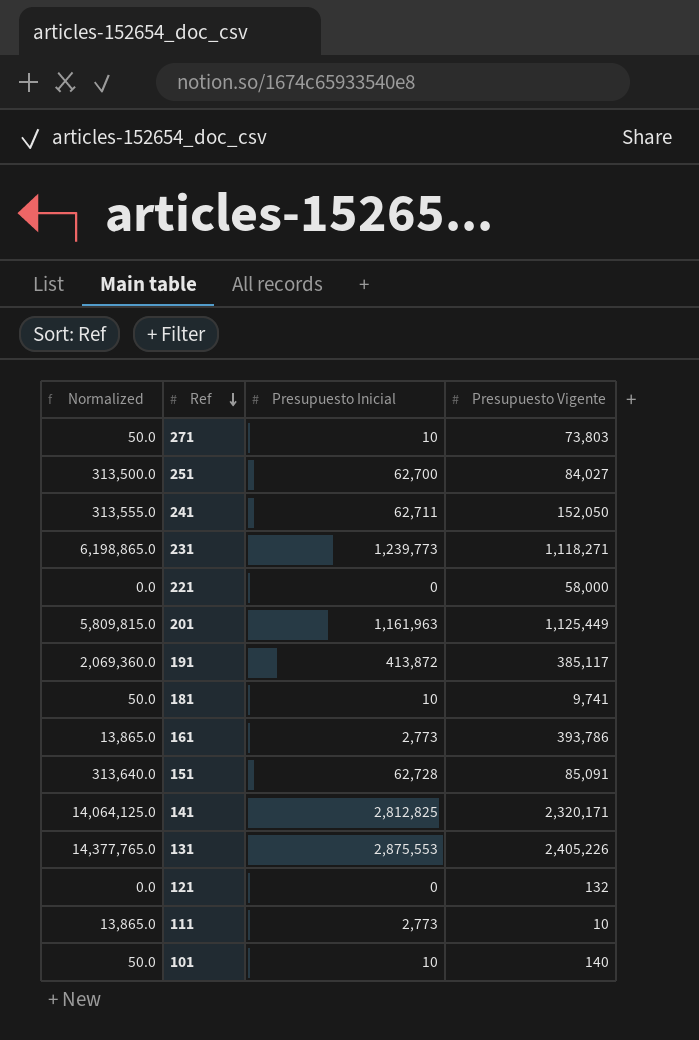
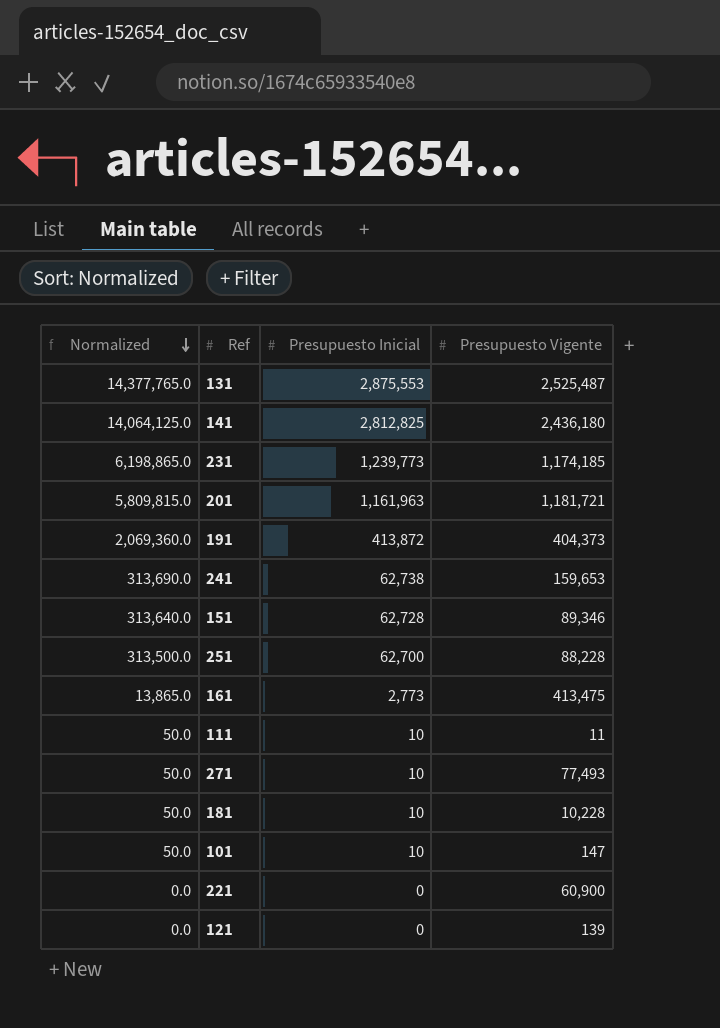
row order: Ref descending -> Normalized descending
131 | Presupuesto Vigente: 2,405,226 -> 2,525,487
141 | Presupuesto Vigente: 2,320,171 -> 2,436,180
231 | Presupuesto Vigente: 1,118,271 -> 1,174,185
201 | Presupuesto Vigente: 1,125,449 -> 1,181,721
191 | Presupuesto Vigente: 385,117 -> 404,373
241 | Normalized: 313,555.0 -> 313,690.0
241 | Presupuesto Inicial: 62,711 -> 62,738
241 | Presupuesto Vigente: 152,050 -> 159,653
151 | Presupuesto Vigente: 85,091 -> 89,346
251 | Presupuesto Vigente: 84,027 -> 88,228
161 | Presupuesto Vigente: 393,786 -> 413,475
111 | Normalized: 13,865.0 -> 50.0
111 | Presupuesto Inicial: 2,773 -> 10
111 | Presupuesto Vigente: 10 -> 11
271 | Presupuesto Vigente: 73,803 -> 77,493
181 | Presupuesto Vigente: 9,741 -> 10,228
101 | Presupuesto Vigente: 140 -> 147
221 | Presupuesto Vigente: 58,000 -> 60,900
121 | Presupuesto Vigente: 132 -> 139

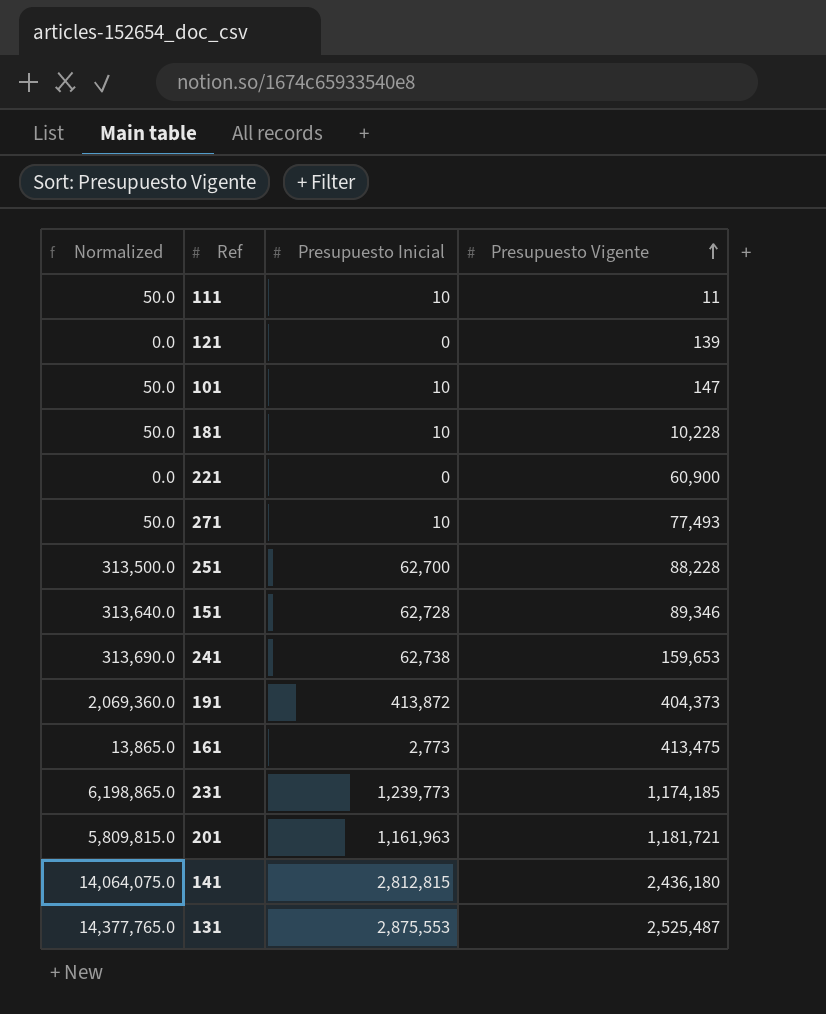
row order: Normalized descending -> Presupuesto Vigente ascending
141 | Normalized: 14,064,125.0 -> 14,064,075.0
141 | Presupuesto Inicial: 2,812,825 -> 2,812,815

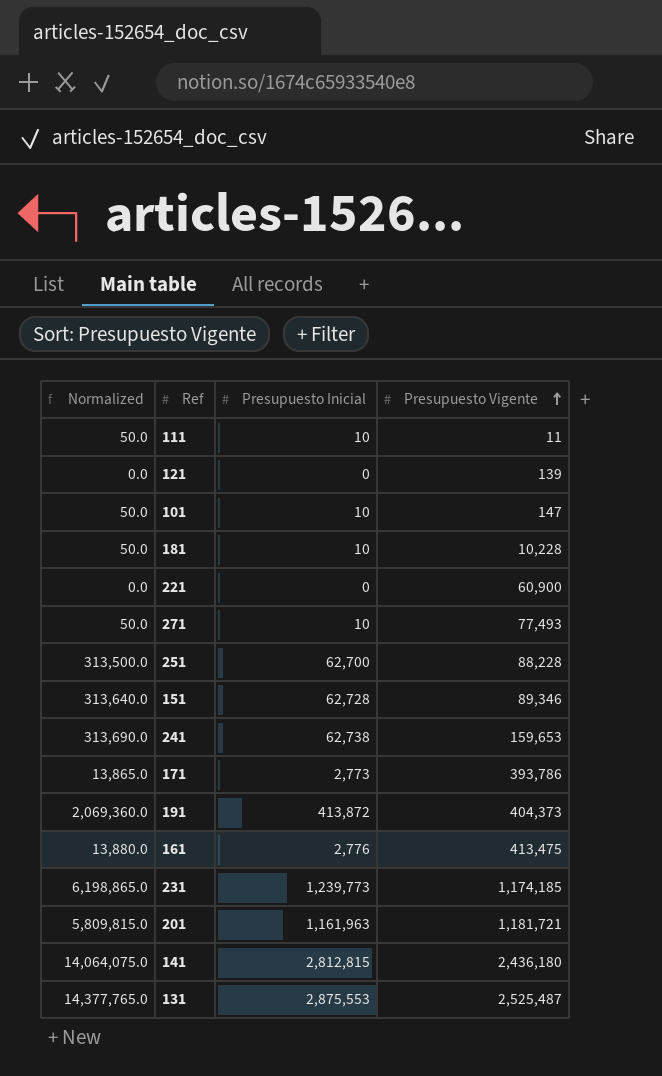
row 171: none -> 13,865.0 | 2,773 | 393,786
161 | Normalized: 13,865.0 -> 13,880.0
161 | Presupuesto Inicial: 2,773 -> 2,776

